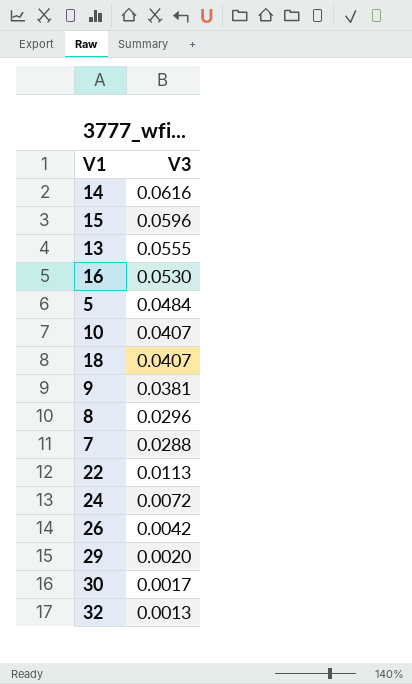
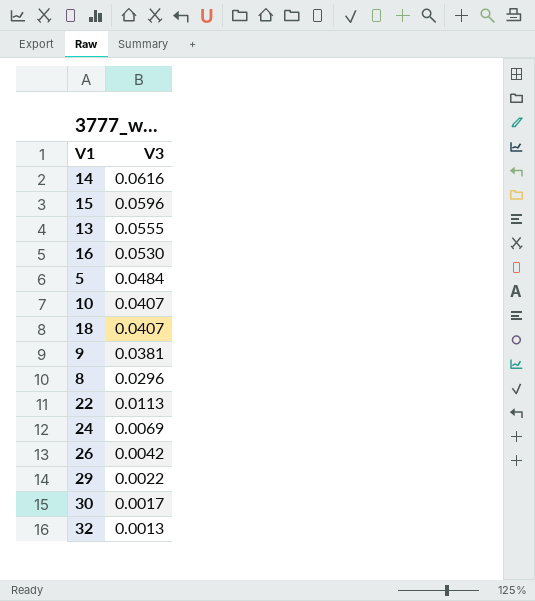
row 7: 0.0288 -> none
24 | V3: 0.0072 -> 0.0069
29 | V3: 0.0020 -> 0.0022

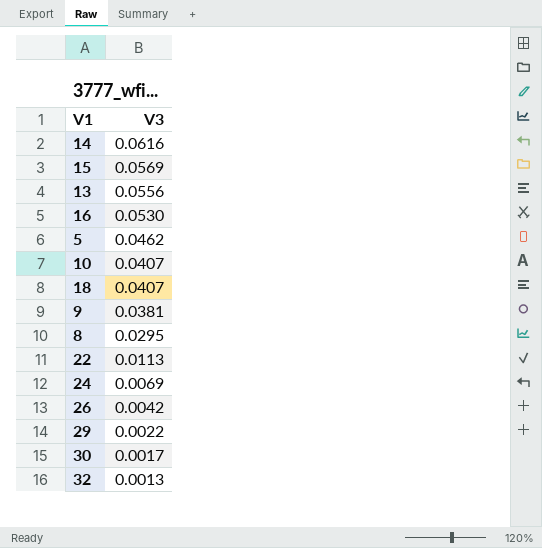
15 | V3: 0.0596 -> 0.0569
13 | V3: 0.0555 -> 0.0556
5 | V3: 0.0484 -> 0.0462
8 | V3: 0.0296 -> 0.0295

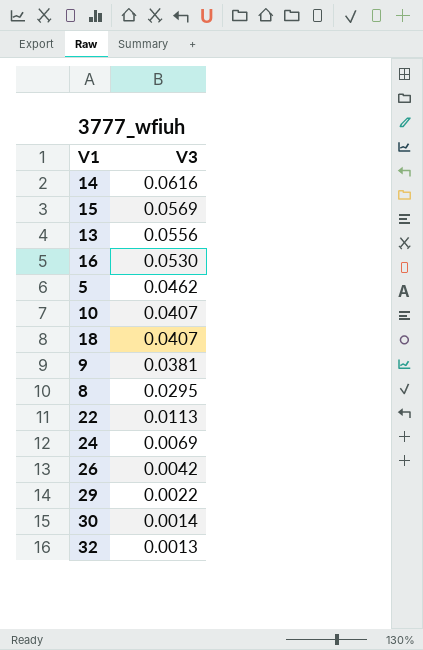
30 | V3: 0.0017 -> 0.0014

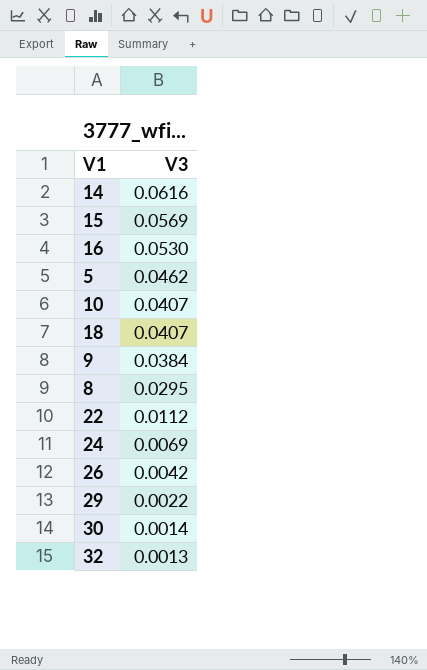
row 13: 0.0556 -> none
9 | V3: 0.0381 -> 0.0384
22 | V3: 0.0113 -> 0.0112

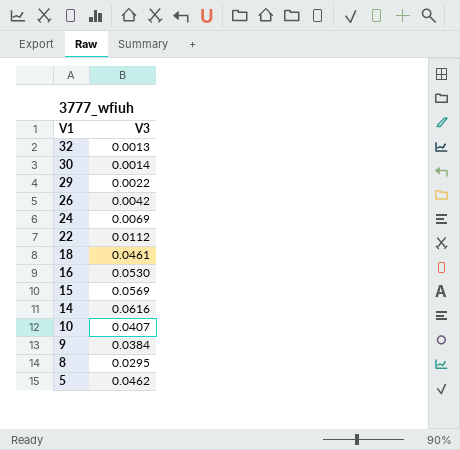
row order: V3 descending -> V1 descending
18 | V3: 0.0407 -> 0.0461

